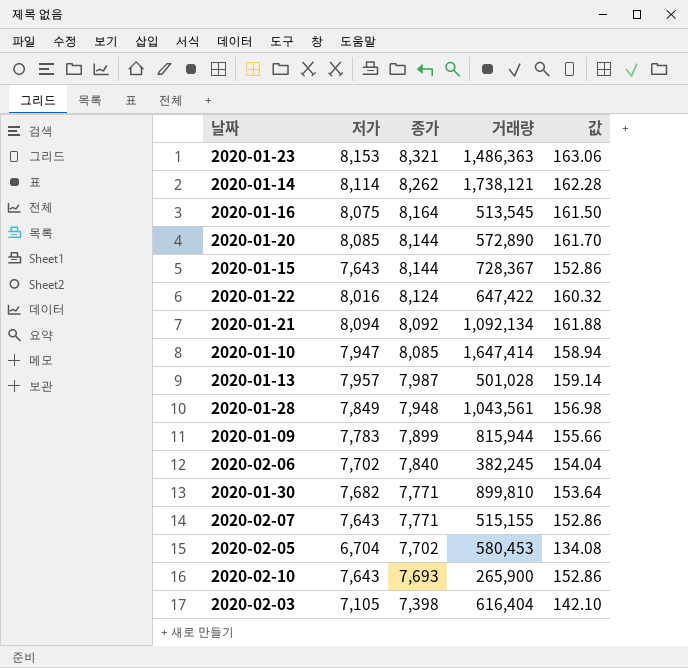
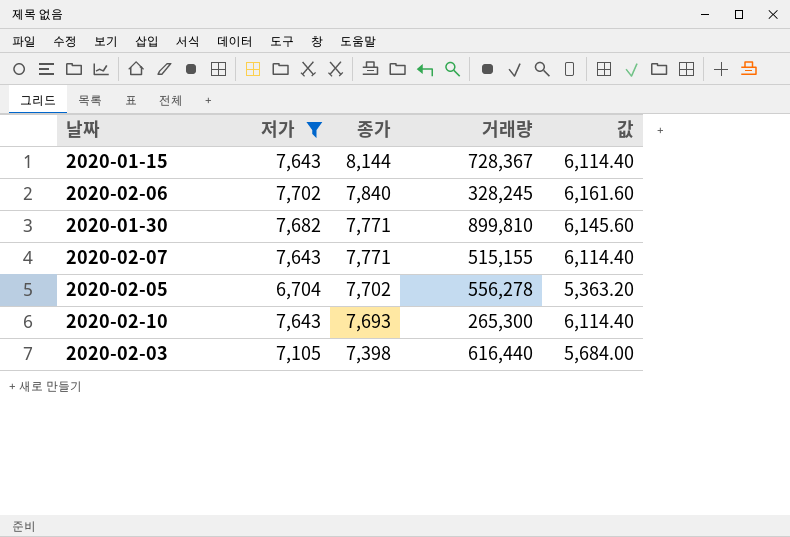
filter: none -> 저가 <= 7,702
column 값 | formula: [저가] * 0.02 -> [저가] * 0.8
2020-02-06 | 거래량: 382,245 -> 328,245
2020-02-05 | 거래량: 580,453 -> 556,278
2020-02-10 | 거래량: 265,900 -> 265,300
2020-02-03 | 거래량: 616,404 -> 616,440

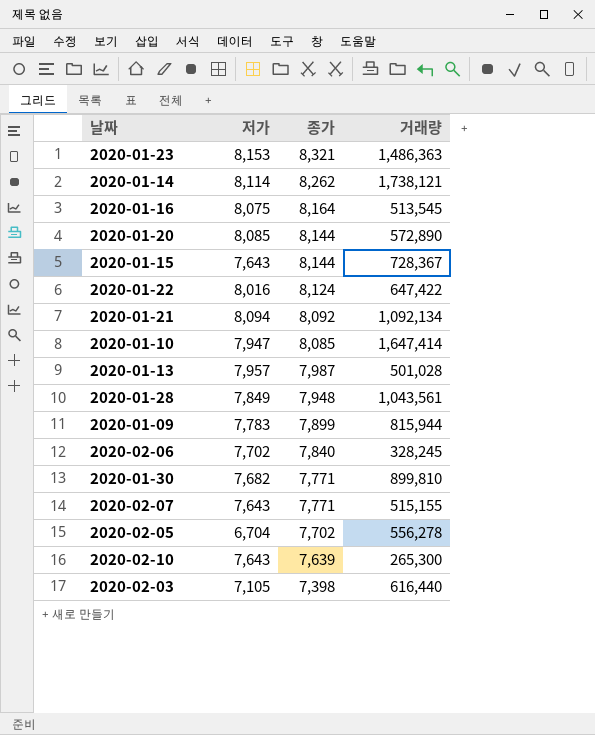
filter: 저가 <= 7,702 -> none
column 값 | formula: [저가] * 0.8 -> none
2020-02-10 | 종가: 7,693 -> 7,639

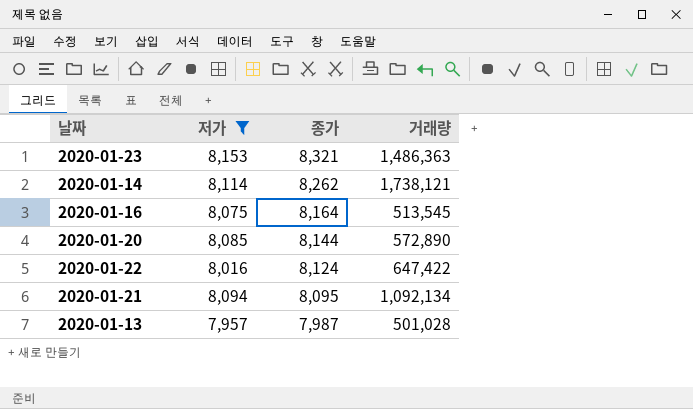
filter: none -> 저가 >= 7,957
2020-01-21 | 종가: 8,092 -> 8,095

